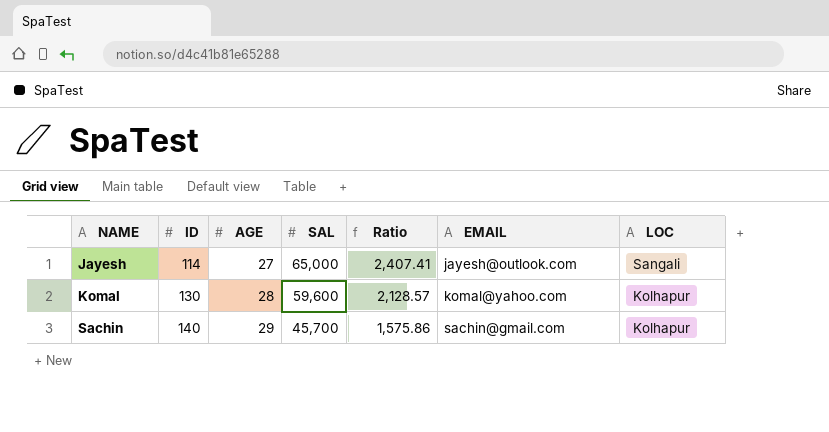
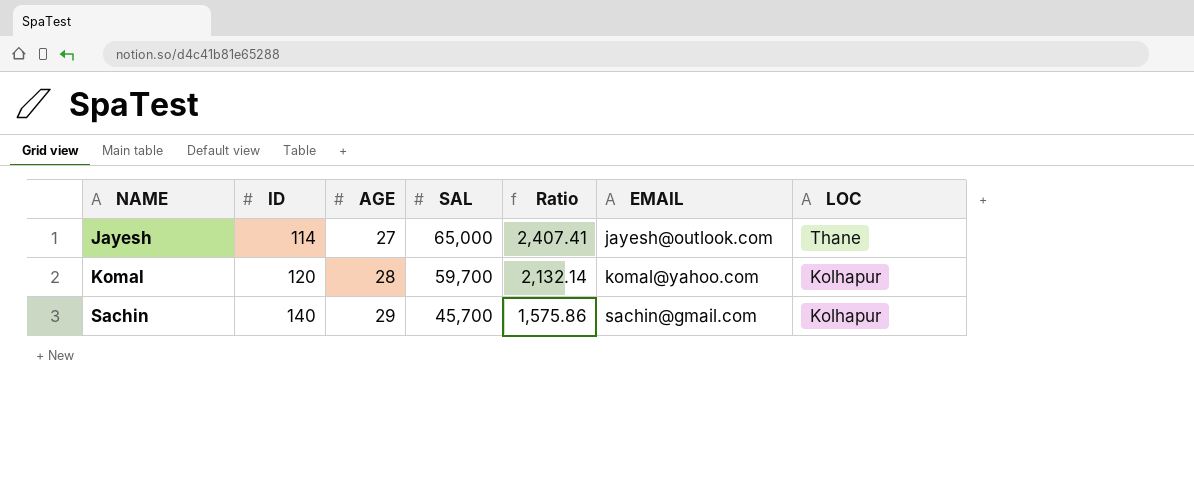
Jayesh | LOC: Sangali -> Thane
Komal | ID: 130 -> 120
Komal | SAL: 59,600 -> 59,700
Komal | Ratio: 2,128.57 -> 2,132.14

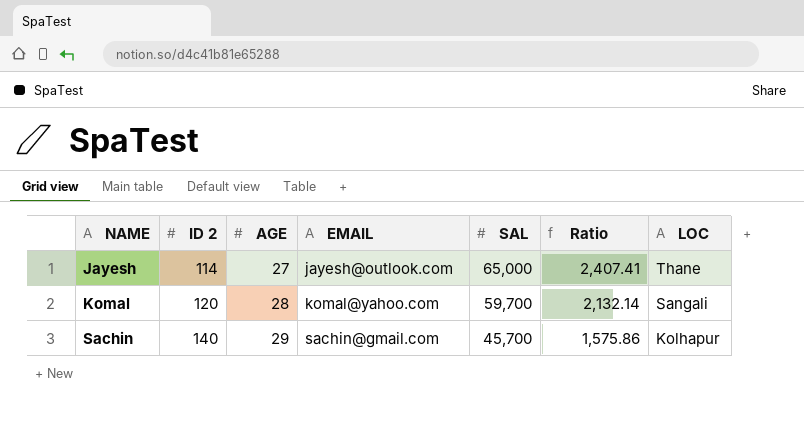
column name: ID -> ID 2
column EMAIL | position: 6 -> 4
Komal | LOC: Kolhapur -> Sangali

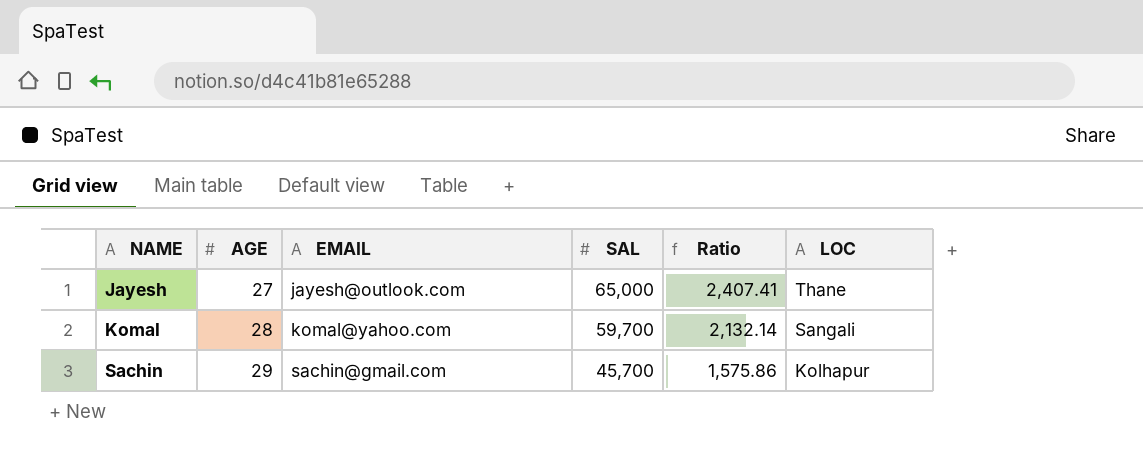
column ID 2 | position: 2 -> none

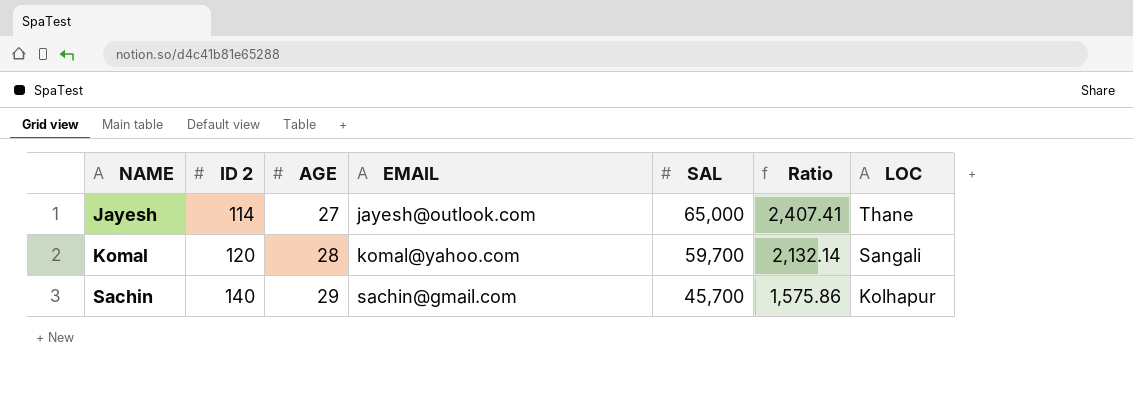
column ID 2 | position: none -> 2

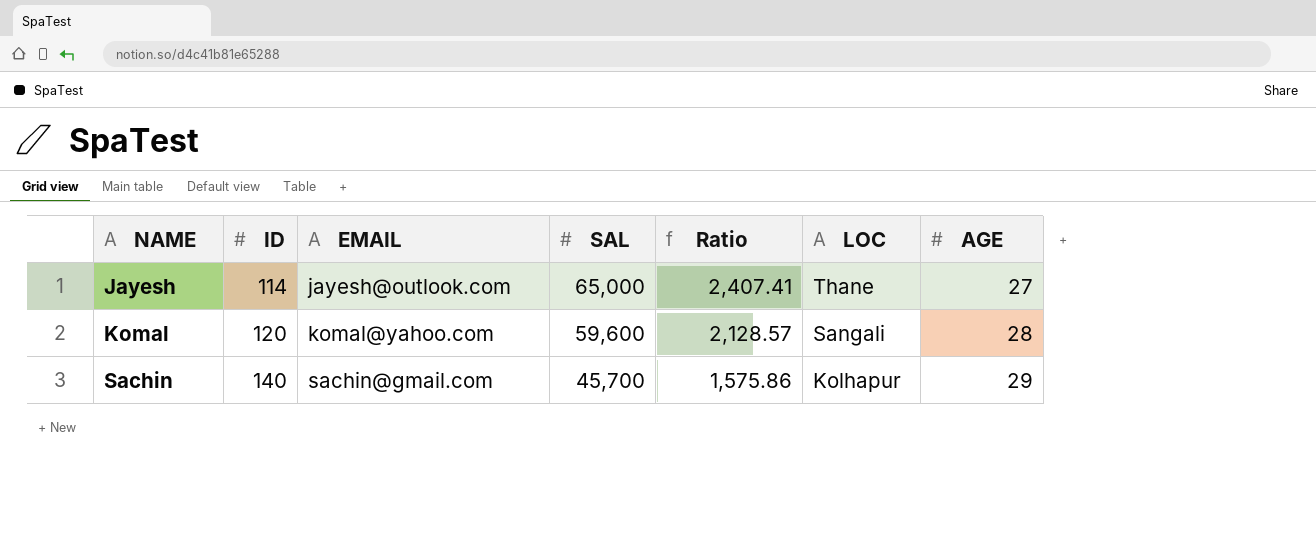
column name: ID 2 -> ID
column AGE | position: 3 -> 7
Komal | SAL: 59,700 -> 59,600
Komal | Ratio: 2,132.14 -> 2,128.57

